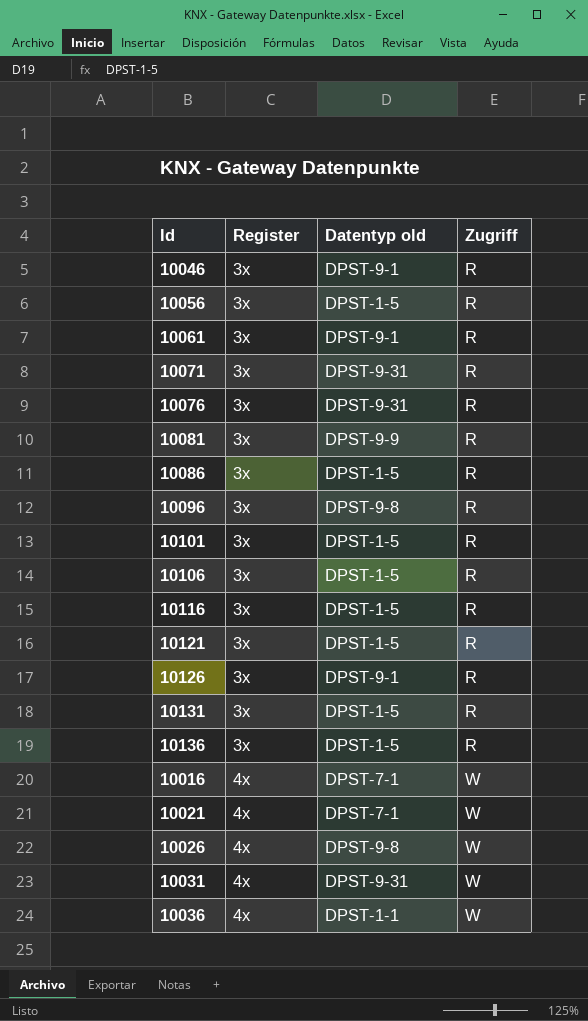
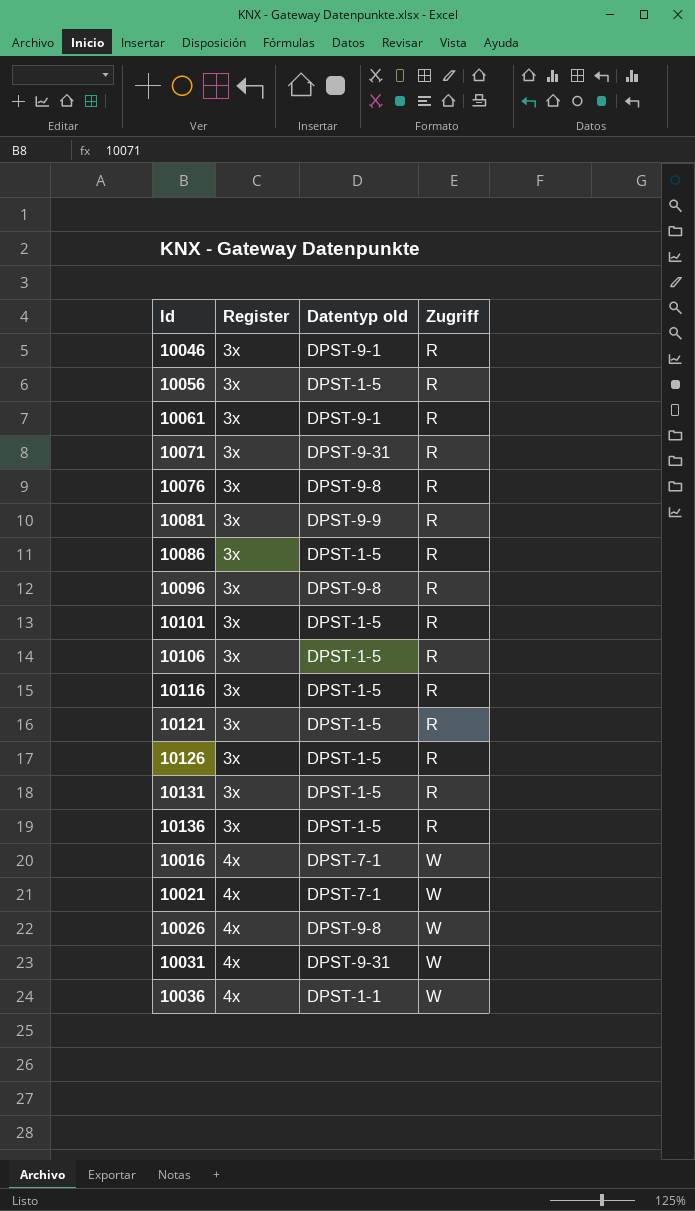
10076 | Datentyp old: DPST-9-31 -> DPST-9-8
10126 | Datentyp old: DPST-9-1 -> DPST-1-5

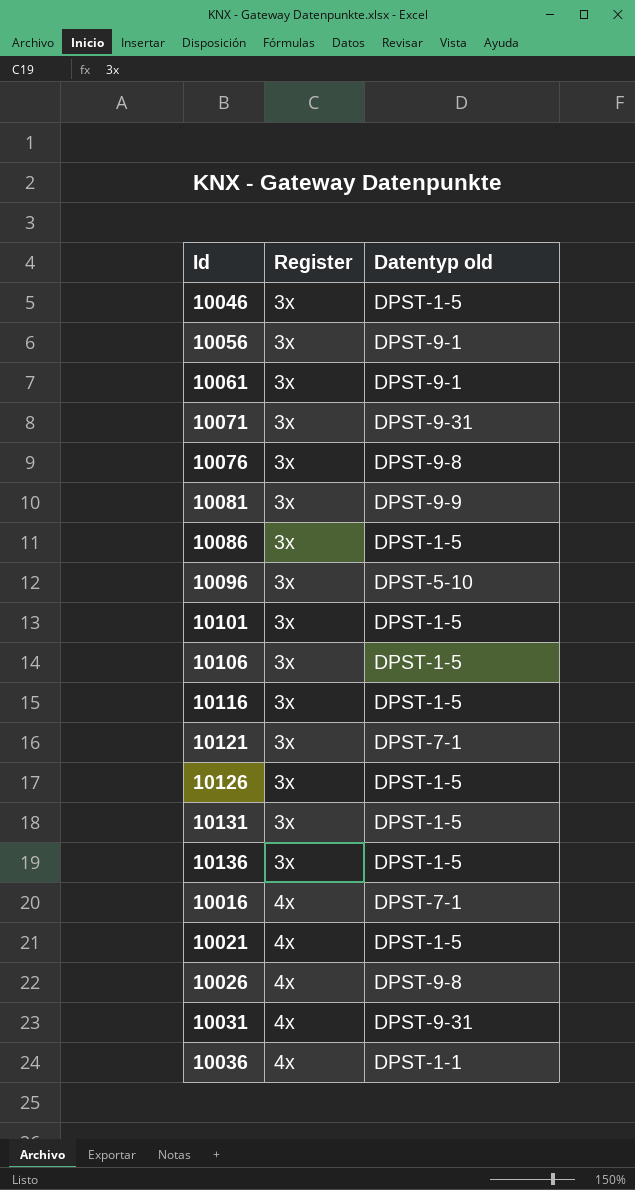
column Zugriff | position: 4 -> none
10046 | Datentyp old: DPST-9-1 -> DPST-1-5
10056 | Datentyp old: DPST-1-5 -> DPST-9-1
10096 | Datentyp old: DPST-9-8 -> DPST-5-10
10121 | Datentyp old: DPST-1-5 -> DPST-7-1
10021 | Datentyp old: DPST-7-1 -> DPST-1-5

